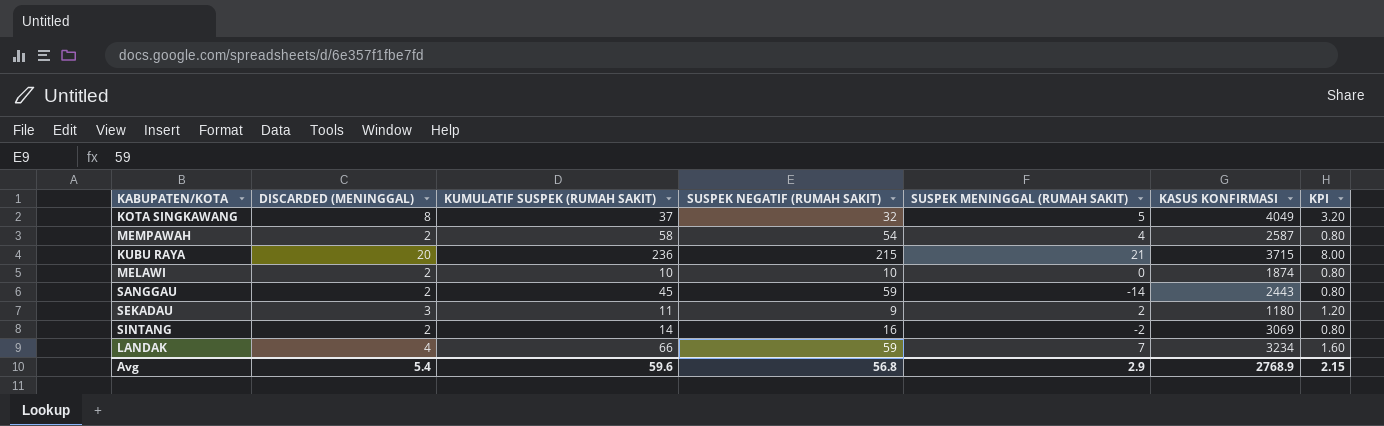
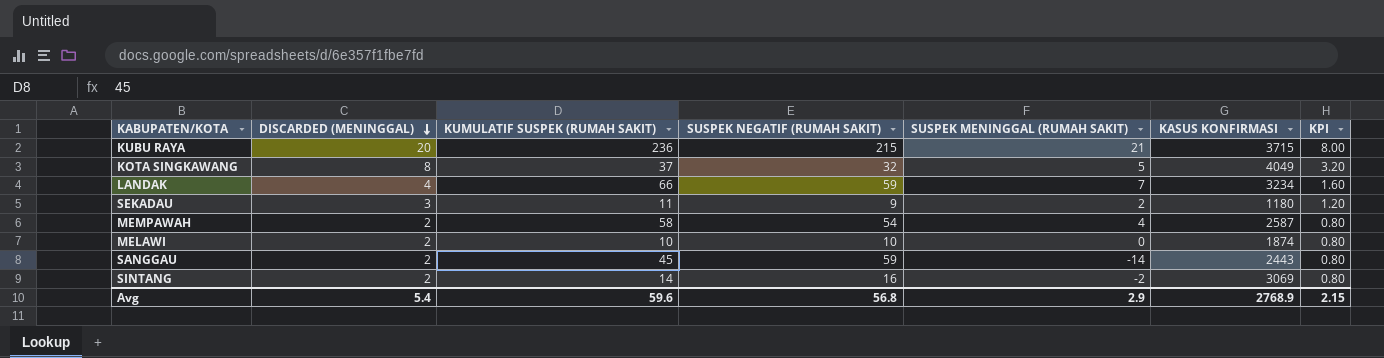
row order: none -> DISCARDED (MENINGGAL) descending

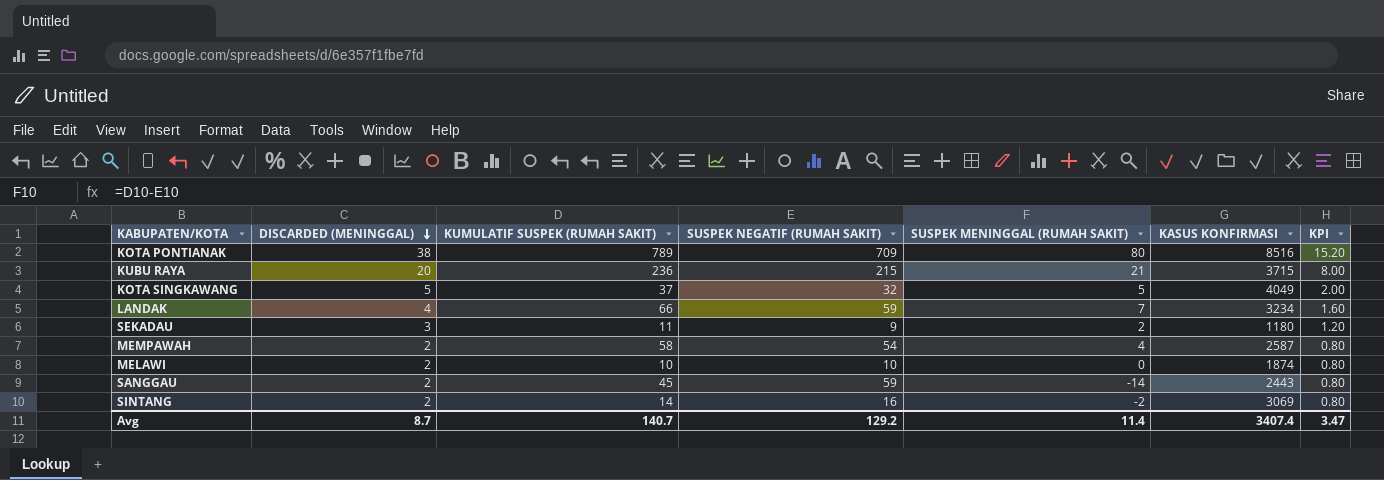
row KOTA PONTIANAK: none -> 38 | 789 | 709 | 80 | 8516 | 15.20
KOTA SINGKAWANG | DISCARDED (MENINGGAL): 8 -> 5
KOTA SINGKAWANG | KPI: 3.20 -> 2.00
Avg | DISCARDED (MENINGGAL): 5.4 -> 8.7
Avg | KUMULATIF SUSPEK (RUMAH SAKIT): 59.6 -> 140.7
Avg | SUSPEK NEGATIF (RUMAH SAKIT): 56.8 -> 129.2
Avg | SUSPEK MENINGGAL (RUMAH SAKIT): 2.9 -> 11.4
Avg | KASUS KONFIRMASI: 2768.9 -> 3407.4
Avg | KPI: 2.15 -> 3.47

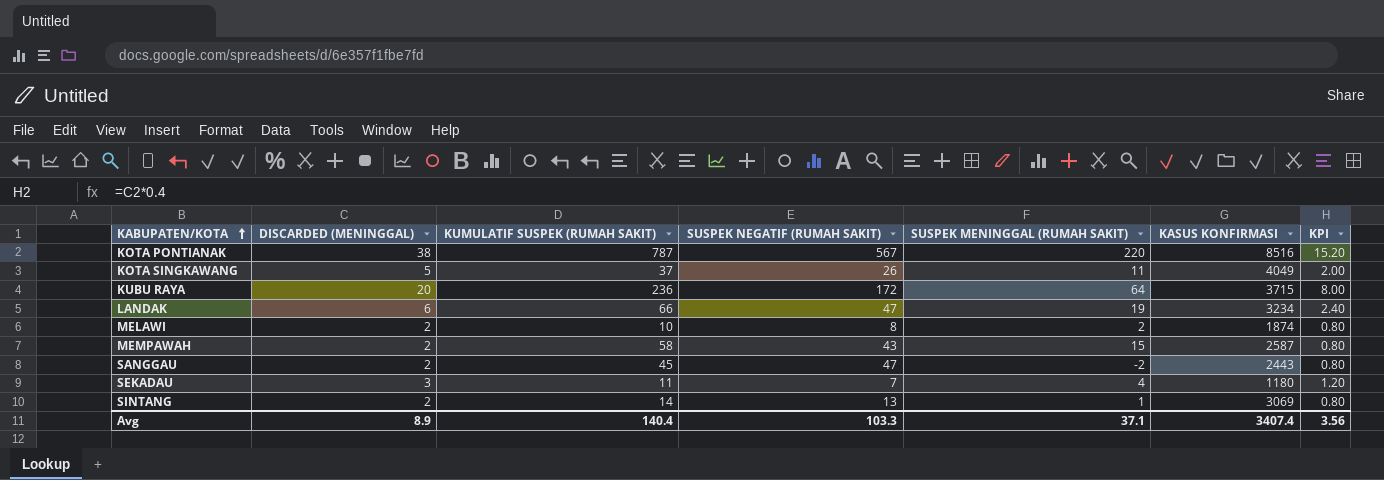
row order: DISCARDED (MENINGGAL) descending -> KABUPATEN/KOTA ascending
KOTA PONTIANAK | KUMULATIF SUSPEK (RUMAH SAKIT): 789 -> 787
KOTA PONTIANAK | SUSPEK NEGATIF (RUMAH SAKIT): 709 -> 567
KOTA PONTIANAK | SUSPEK MENINGGAL (RUMAH SAKIT): 80 -> 220
KOTA SINGKAWANG | SUSPEK NEGATIF (RUMAH SAKIT): 32 -> 26
KOTA SINGKAWANG | SUSPEK MENINGGAL (RUMAH SAKIT): 5 -> 11
KUBU RAYA | SUSPEK NEGATIF (RUMAH SAKIT): 215 -> 172
KUBU RAYA | SUSPEK MENINGGAL (RUMAH SAKIT): 21 -> 64
LANDAK | DISCARDED (MENINGGAL): 4 -> 6
LANDAK | SUSPEK NEGATIF (RUMAH SAKIT): 59 -> 47
LANDAK | SUSPEK MENINGGAL (RUMAH SAKIT): 7 -> 19
LANDAK | KPI: 1.60 -> 2.40
MELAWI | SUSPEK NEGATIF (RUMAH SAKIT): 10 -> 8
MELAWI | SUSPEK MENINGGAL (RUMAH SAKIT): 0 -> 2
MEMPAWAH | SUSPEK NEGATIF (RUMAH SAKIT): 54 -> 43
MEMPAWAH | SUSPEK MENINGGAL (RUMAH SAKIT): 4 -> 15
SANGGAU | SUSPEK NEGATIF (RUMAH SAKIT): 59 -> 47
SANGGAU | SUSPEK MENINGGAL (RUMAH SAKIT): -14 -> -2
SEKADAU | SUSPEK NEGATIF (RUMAH SAKIT): 9 -> 7
SEKADAU | SUSPEK MENINGGAL (RUMAH SAKIT): 2 -> 4
SINTANG | SUSPEK NEGATIF (RUMAH SAKIT): 16 -> 13
SINTANG | SUSPEK MENINGGAL (RUMAH SAKIT): -2 -> 1
Avg | DISCARDED (MENINGGAL): 8.7 -> 8.9
Avg | KUMULATIF SUSPEK (RUMAH SAKIT): 140.7 -> 140.4
Avg | SUSPEK NEGATIF (RUMAH SAKIT): 129.2 -> 103.3
Avg | SUSPEK MENINGGAL (RUMAH SAKIT): 11.4 -> 37.1
Avg | KPI: 3.47 -> 3.56

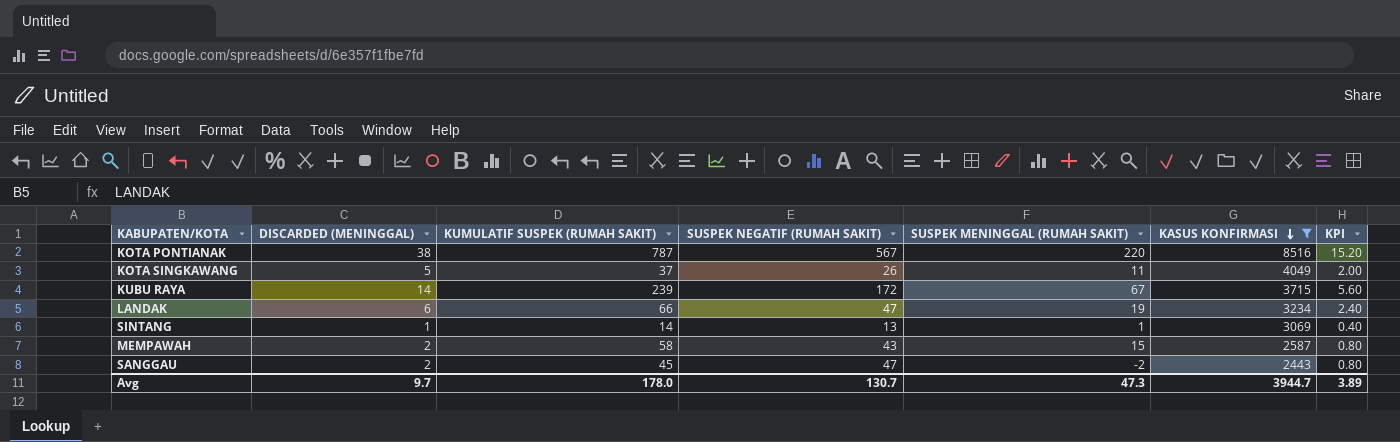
filter: none -> KASUS KONFIRMASI >= 2443
row order: KABUPATEN/KOTA ascending -> KASUS KONFIRMASI descending
KUBU RAYA | DISCARDED (MENINGGAL): 20 -> 14
KUBU RAYA | KUMULATIF SUSPEK (RUMAH SAKIT): 236 -> 239
KUBU RAYA | SUSPEK MENINGGAL (RUMAH SAKIT): 64 -> 67
KUBU RAYA | KPI: 8.00 -> 5.60
SINTANG | DISCARDED (MENINGGAL): 2 -> 1
SINTANG | KPI: 0.80 -> 0.40
Avg | DISCARDED (MENINGGAL): 8.9 -> 9.7
Avg | KUMULATIF SUSPEK (RUMAH SAKIT): 140.4 -> 178.0
Avg | SUSPEK NEGATIF (RUMAH SAKIT): 103.3 -> 130.7
Avg | SUSPEK MENINGGAL (RUMAH SAKIT): 37.1 -> 47.3
Avg | KASUS KONFIRMASI: 3407.4 -> 3944.7
Avg | KPI: 3.56 -> 3.89

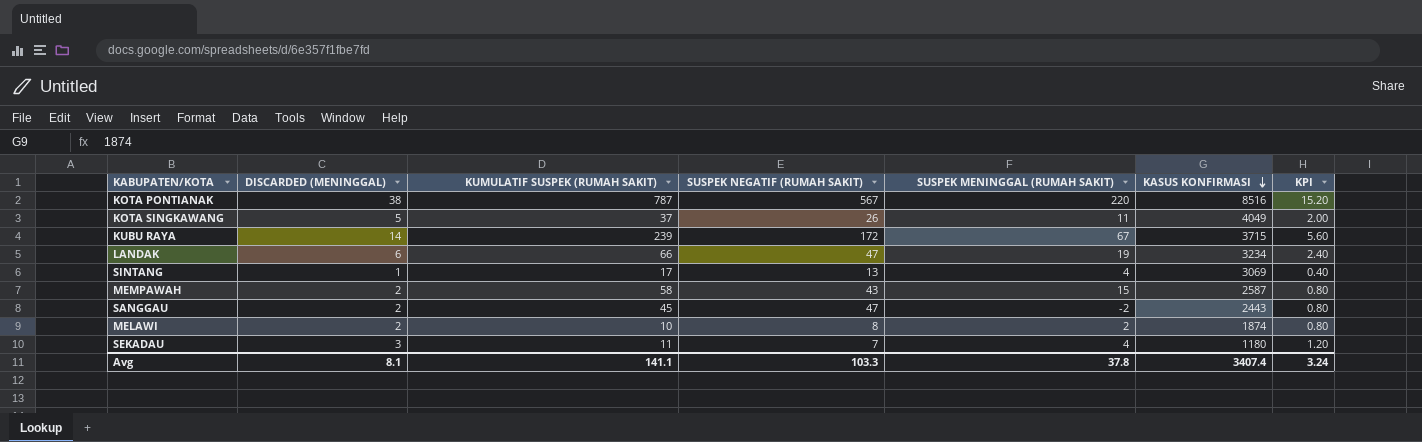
filter: KASUS KONFIRMASI >= 2443 -> none
SINTANG | KUMULATIF SUSPEK (RUMAH SAKIT): 14 -> 17
SINTANG | SUSPEK MENINGGAL (RUMAH SAKIT): 1 -> 4
Avg | DISCARDED (MENINGGAL): 9.7 -> 8.1
Avg | KUMULATIF SUSPEK (RUMAH SAKIT): 178.0 -> 141.1
Avg | SUSPEK NEGATIF (RUMAH SAKIT): 130.7 -> 103.3
Avg | SUSPEK MENINGGAL (RUMAH SAKIT): 47.3 -> 37.8
Avg | KASUS KONFIRMASI: 3944.7 -> 3407.4
Avg | KPI: 3.89 -> 3.24

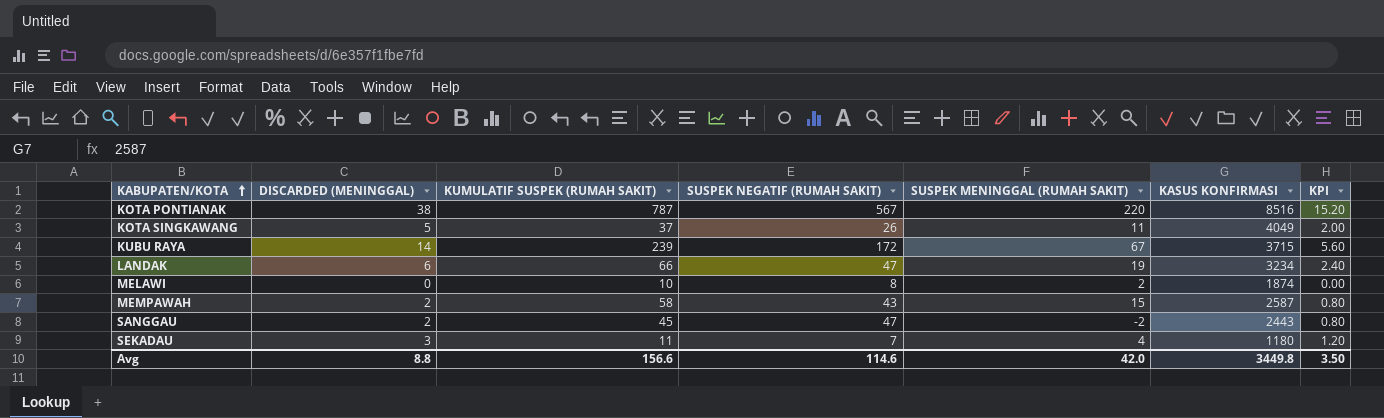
row order: KASUS KONFIRMASI descending -> KABUPATEN/KOTA ascending
row SINTANG: 1 | 17 | 13 | 4 | 3069 | 0.40 -> none
MELAWI | DISCARDED (MENINGGAL): 2 -> 0
MELAWI | KPI: 0.80 -> 0.00
Avg | DISCARDED (MENINGGAL): 8.1 -> 8.8
Avg | KUMULATIF SUSPEK (RUMAH SAKIT): 141.1 -> 156.6
Avg | SUSPEK NEGATIF (RUMAH SAKIT): 103.3 -> 114.6
Avg | SUSPEK MENINGGAL (RUMAH SAKIT): 37.8 -> 42.0
Avg | KASUS KONFIRMASI: 3407.4 -> 3449.8
Avg | KPI: 3.24 -> 3.50

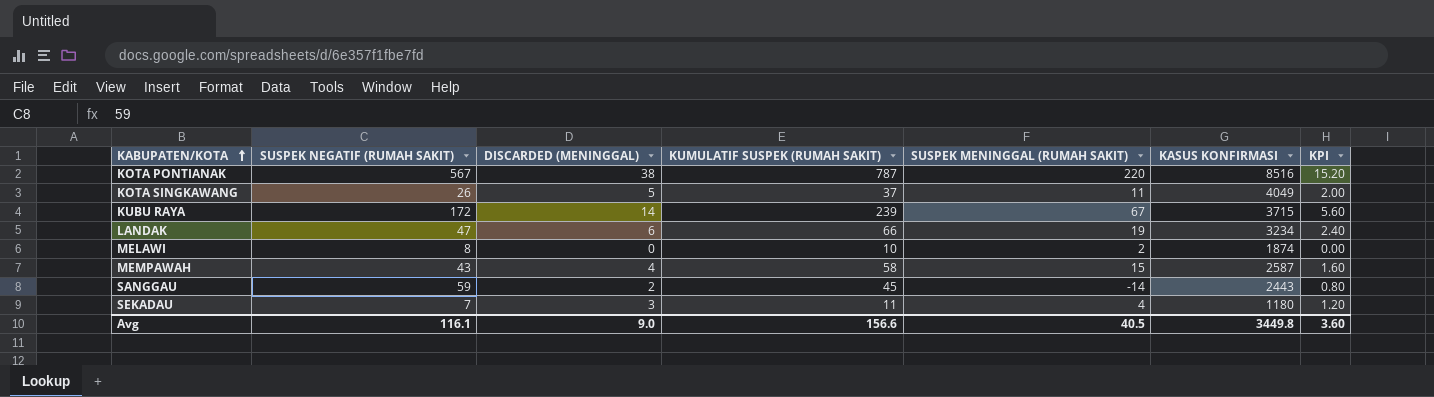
column SUSPEK NEGATIF (RUMAH SAKIT) | position: 4 -> 2
MEMPAWAH | DISCARDED (MENINGGAL): 2 -> 4
MEMPAWAH | KPI: 0.80 -> 1.60
SANGGAU | SUSPEK NEGATIF (RUMAH SAKIT): 47 -> 59
SANGGAU | SUSPEK MENINGGAL (RUMAH SAKIT): -2 -> -14
Avg | SUSPEK NEGATIF (RUMAH SAKIT): 114.6 -> 116.1
Avg | DISCARDED (MENINGGAL): 8.8 -> 9.0
Avg | SUSPEK MENINGGAL (RUMAH SAKIT): 42.0 -> 40.5
Avg | KPI: 3.50 -> 3.60

